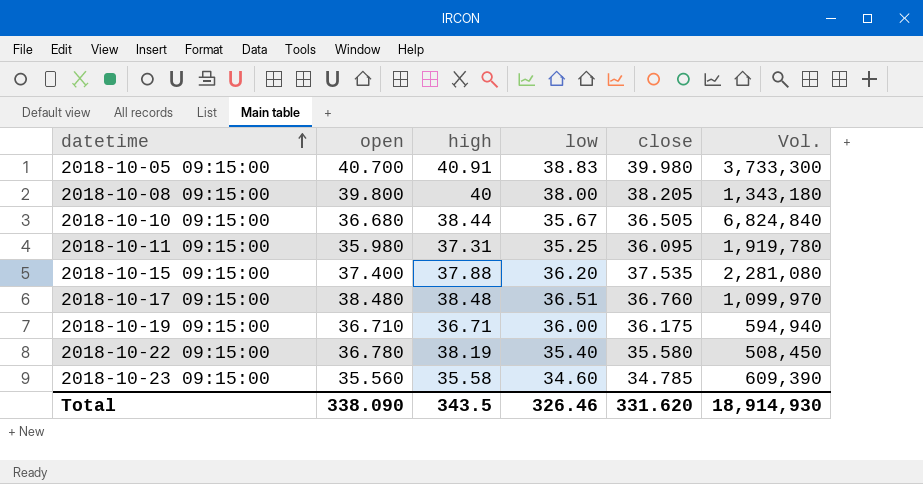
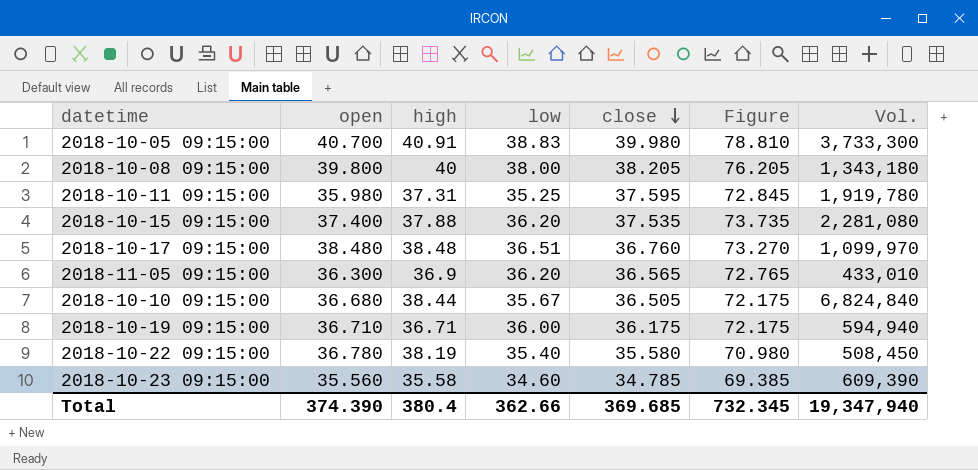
row order: datetime ascending -> close descending
column Figure | formula: none -> [low] + [close]
2018-10-11 09:15:00 | close: 36.095 -> 37.595
row 2018-11-05 09:15:00: none -> 36.300 | 36.9 | 36.20 | 36.565 | 72.765 | 433,010
Total | open: 338.090 -> 374.390
Total | high: 343.5 -> 380.4
Total | low: 326.46 -> 362.66
Total | close: 331.620 -> 369.685
Total | Vol.: 18,914,930 -> 19,347,940

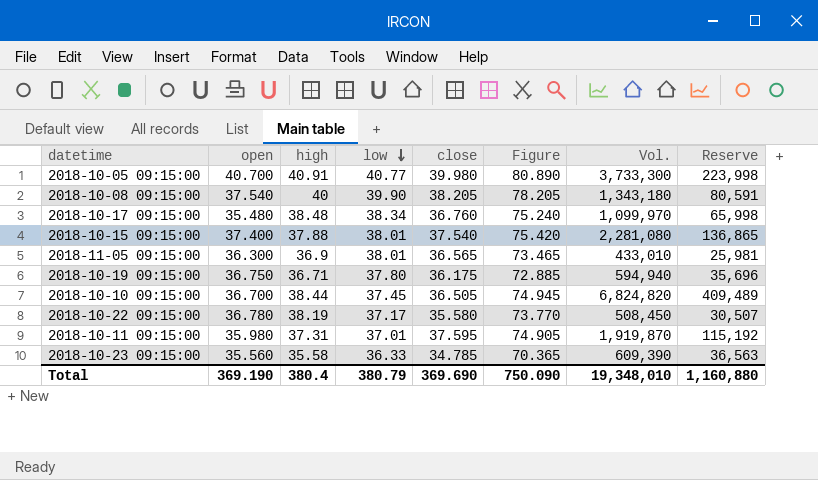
row order: close descending -> low descending
column Figure | formula: [low] + [close] -> [high] + [close]
column Reserve | formula: none -> [Vol.] * 0.06
2018-10-05 09:15:00 | low: 38.83 -> 40.77
2018-10-08 09:15:00 | open: 39.800 -> 37.540
2018-10-08 09:15:00 | low: 38.00 -> 39.90
2018-10-17 09:15:00 | open: 38.480 -> 35.480
2018-10-17 09:15:00 | low: 36.51 -> 38.34
2018-10-15 09:15:00 | low: 36.20 -> 38.01
2018-10-15 09:15:00 | close: 37.535 -> 37.540
2018-11-05 09:15:00 | low: 36.20 -> 38.01
2018-10-19 09:15:00 | open: 36.710 -> 36.750
2018-10-19 09:15:00 | low: 36.00 -> 37.80
2018-10-10 09:15:00 | open: 36.680 -> 36.700
2018-10-10 09:15:00 | low: 35.67 -> 37.45
2018-10-10 09:15:00 | Vol.: 6,824,840 -> 6,824,820
2018-10-22 09:15:00 | low: 35.40 -> 37.17
2018-10-11 09:15:00 | low: 35.25 -> 37.01
2018-10-11 09:15:00 | Vol.: 1,919,780 -> 1,919,870
2018-10-23 09:15:00 | low: 34.60 -> 36.33
Total | open: 374.390 -> 369.190
Total | low: 362.66 -> 380.79
Total | close: 369.685 -> 369.690
Total | Figure: 732.345 -> 750.090
Total | Vol.: 19,347,940 -> 19,348,010

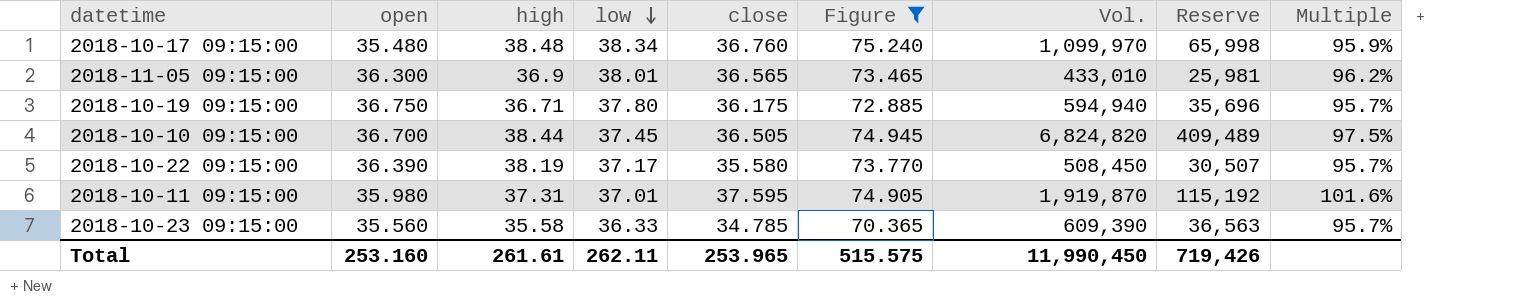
filter: none -> Figure <= 75.240
column Multiple | formula: none -> [close] / [low]
2018-10-22 09:15:00 | open: 36.780 -> 36.390
Total | open: 369.190 -> 253.160
Total | high: 380.4 -> 261.61
Total | low: 380.79 -> 262.11
Total | close: 369.690 -> 253.965
Total | Figure: 750.090 -> 515.575
Total | Vol.: 19,348,010 -> 11,990,450
Total | Reserve: 1,160,880 -> 719,426

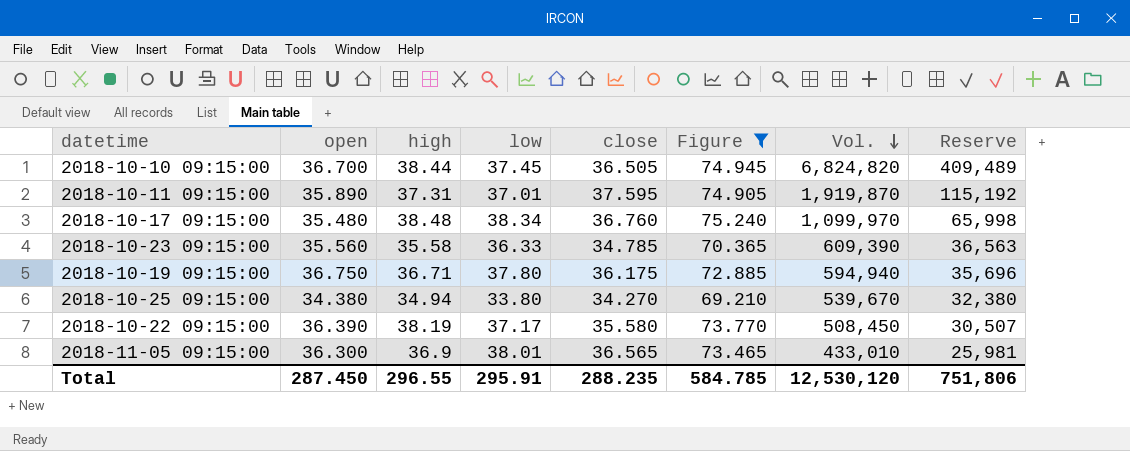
row order: low descending -> Vol. descending
column Multiple | formula: [close] / [low] -> none
2018-10-11 09:15:00 | open: 35.980 -> 35.890
row 2018-10-25 09:15:00: none -> 34.380 | 34.94 | 33.80 | 34.270 | 69.210 | 539,670 | 32,380
Total | open: 253.160 -> 287.450
Total | high: 261.61 -> 296.55
Total | low: 262.11 -> 295.91
Total | close: 253.965 -> 288.235
Total | Figure: 515.575 -> 584.785
Total | Vol.: 11,990,450 -> 12,530,120
Total | Reserve: 719,426 -> 751,806

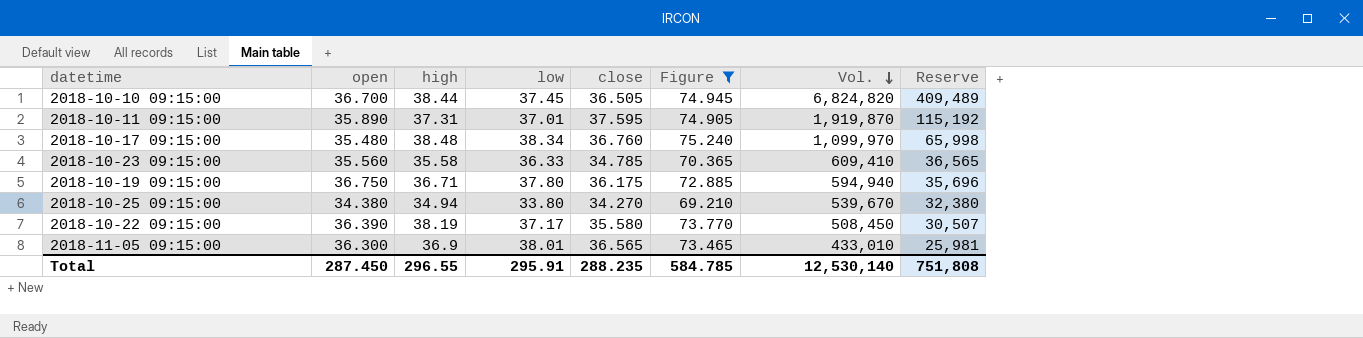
2018-10-23 09:15:00 | Vol.: 609,390 -> 609,410
2018-10-23 09:15:00 | Reserve: 36,563 -> 36,565
Total | Vol.: 12,530,120 -> 12,530,140
Total | Reserve: 751,806 -> 751,808

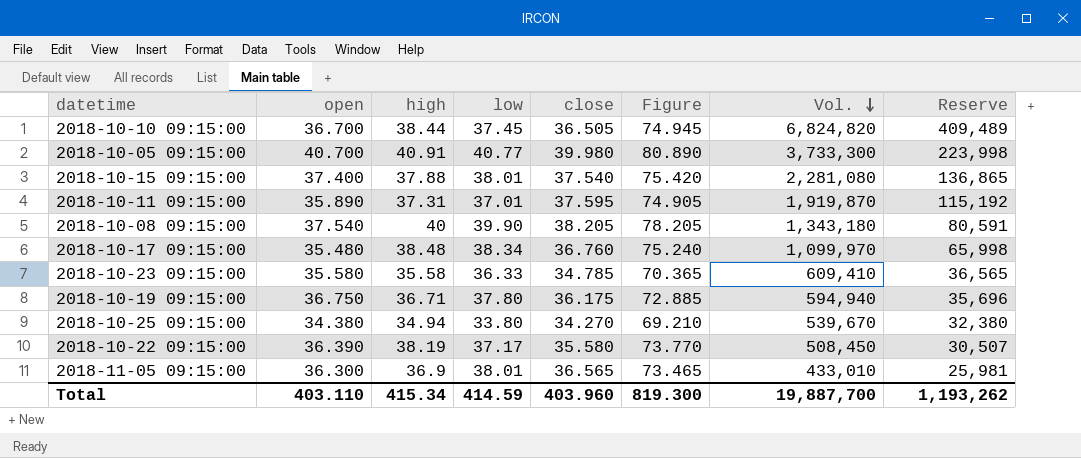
filter: Figure <= 75.240 -> none
2018-10-23 09:15:00 | open: 35.560 -> 35.580
Total | open: 287.450 -> 403.110
Total | high: 296.55 -> 415.34
Total | low: 295.91 -> 414.59
Total | close: 288.235 -> 403.960
Total | Figure: 584.785 -> 819.300
Total | Vol.: 12,530,140 -> 19,887,700
Total | Reserve: 751,808 -> 1,193,262

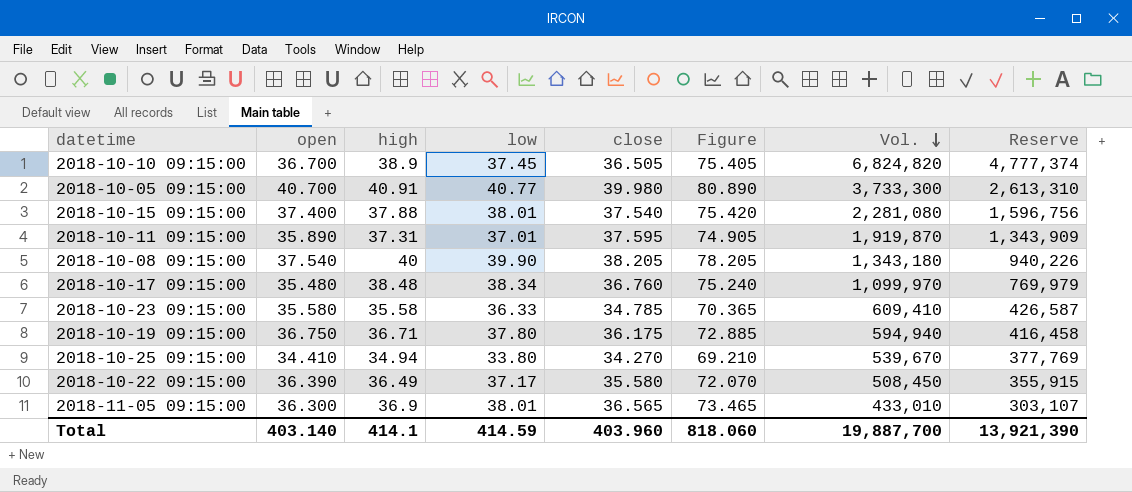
column Reserve | formula: [Vol.] * 0.06 -> [Vol.] * 0.7
2018-10-10 09:15:00 | high: 38.44 -> 38.9
2018-10-10 09:15:00 | Figure: 74.945 -> 75.405
2018-10-25 09:15:00 | open: 34.380 -> 34.410
2018-10-22 09:15:00 | high: 38.19 -> 36.49
2018-10-22 09:15:00 | Figure: 73.770 -> 72.070
Total | open: 403.110 -> 403.140
Total | high: 415.34 -> 414.1
Total | Figure: 819.300 -> 818.060
Total | Reserve: 1,193,262 -> 13,921,390

